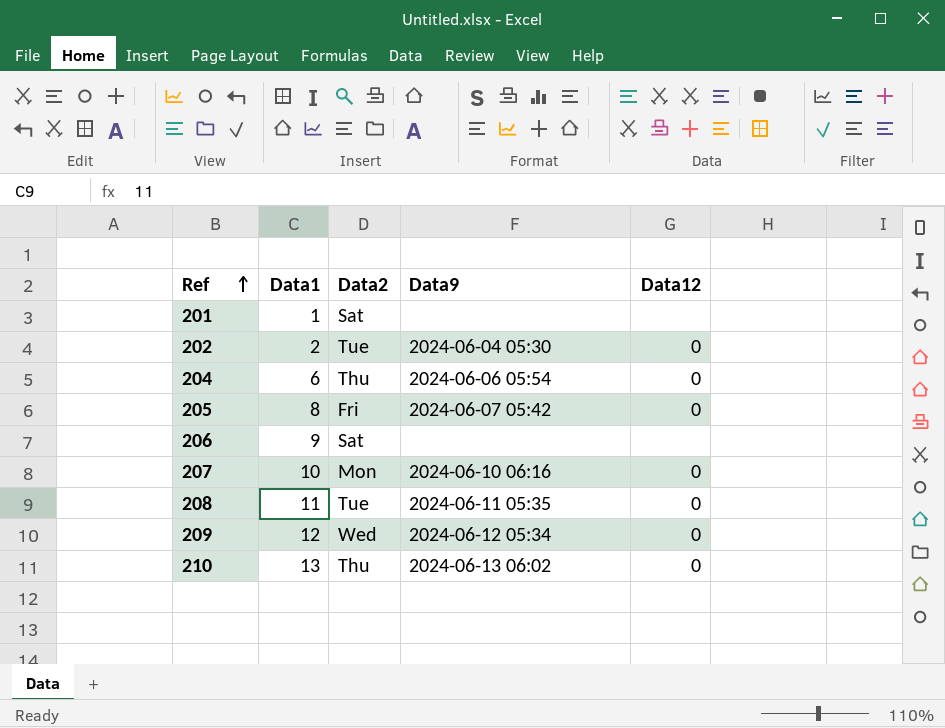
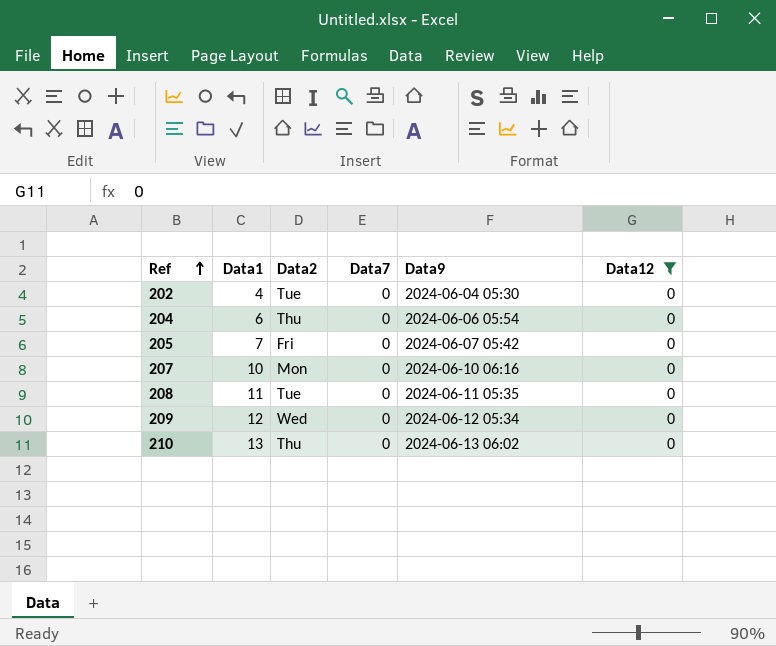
filter: none -> Data12 = 0
column Data7 | position: none -> 4
202 | Data1: 2 -> 4
205 | Data1: 8 -> 7

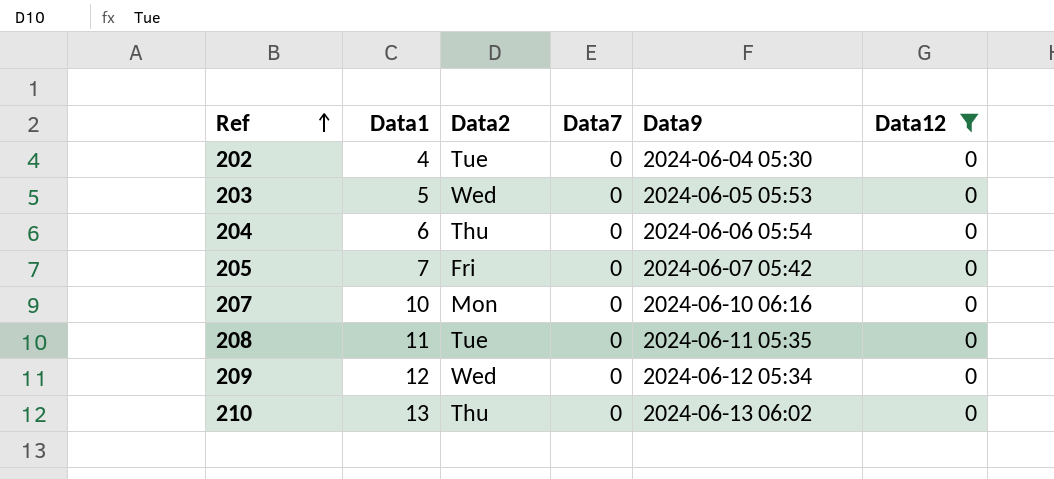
row 203: none -> 5 | Wed | 0 | 2024-06-05 05:53 | 0

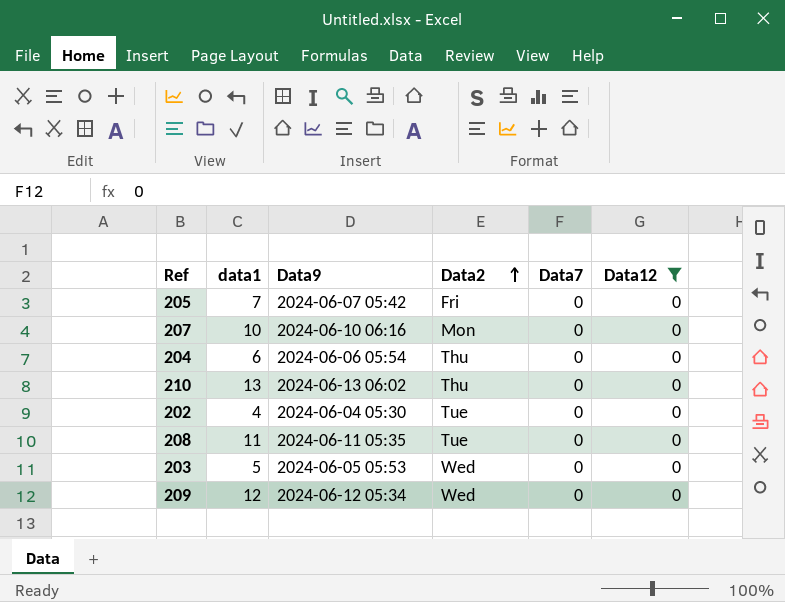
row order: Ref ascending -> Data2 ascending
column name: Data1 -> data1
column Data9 | position: 5 -> 3

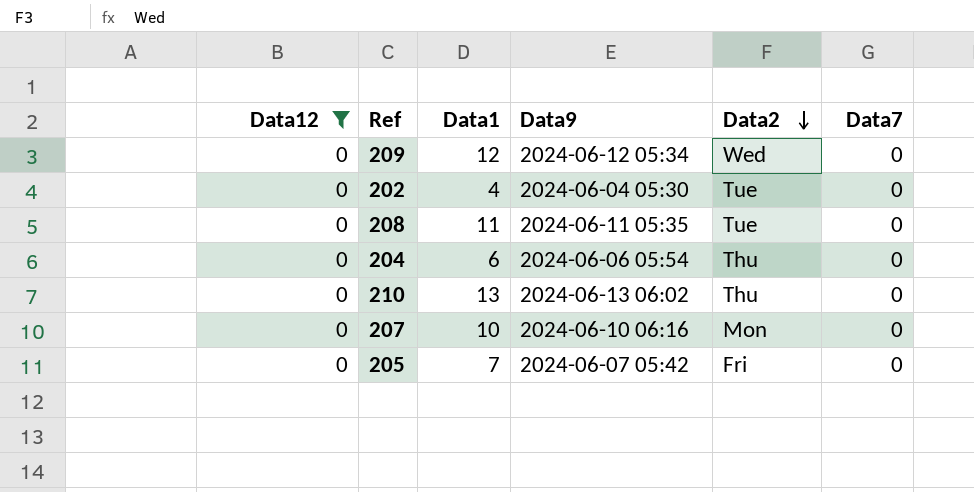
row order: Data2 ascending -> Data2 descending
column Data12 | position: 6 -> 1
column name: data1 -> Data1
row 203: 5 | 2024-06-05 05:53 | Wed | 0 | 0 -> none

